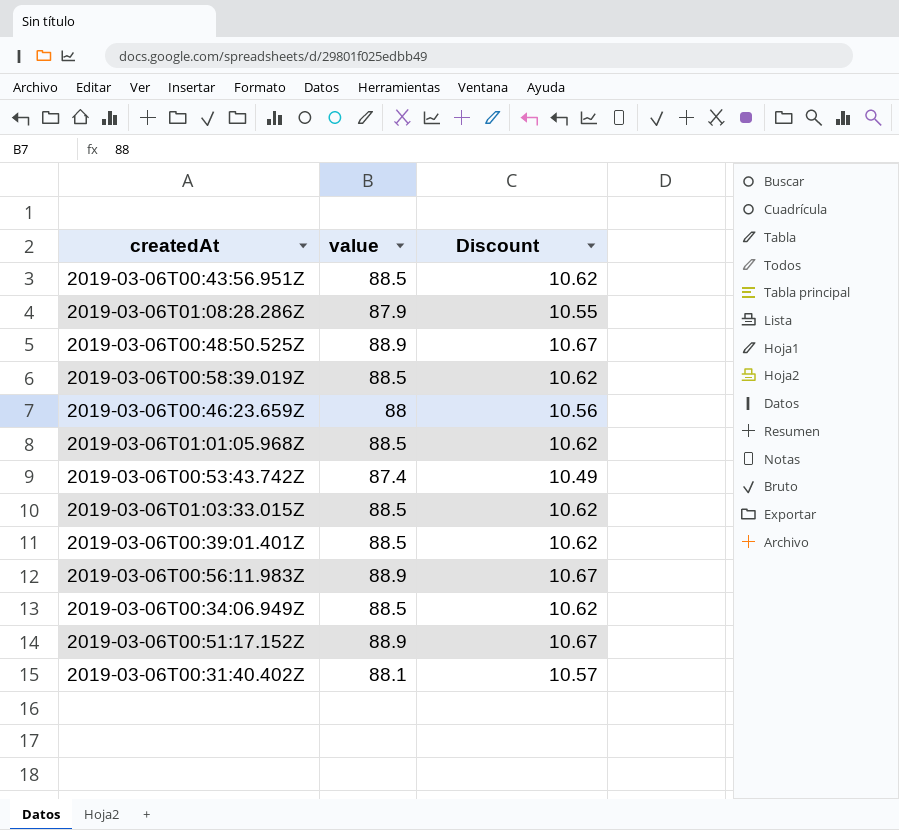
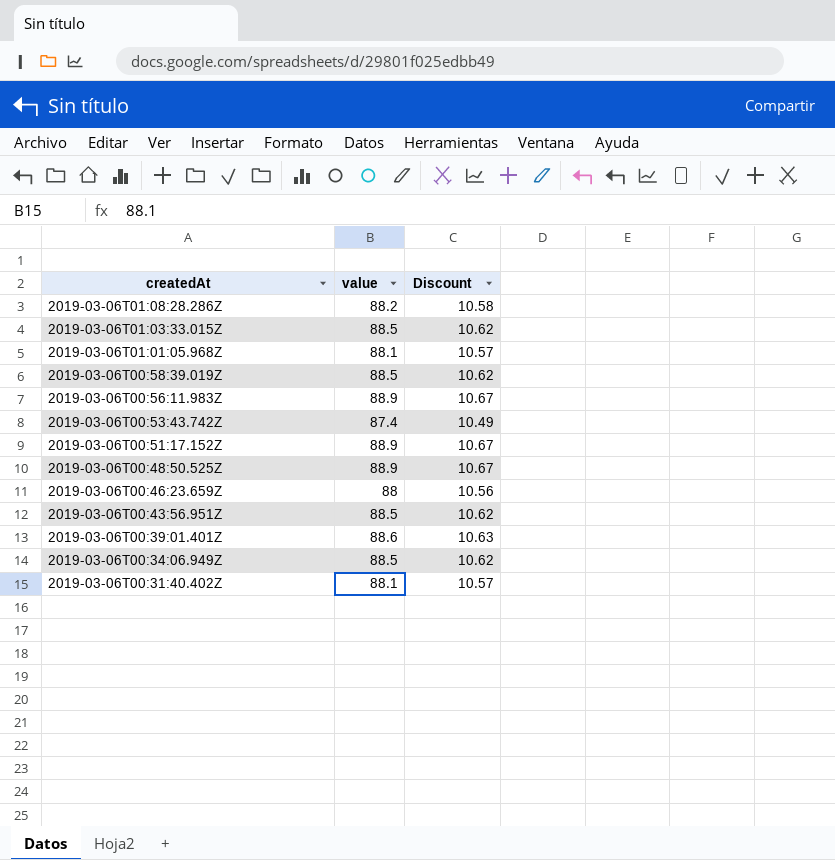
row order: none -> createdAt descending
2019-03-06T01:08:28.286Z | value: 87.9 -> 88.2
2019-03-06T01:08:28.286Z | Discount: 10.55 -> 10.58
2019-03-06T01:01:05.968Z | value: 88.5 -> 88.1
2019-03-06T01:01:05.968Z | Discount: 10.62 -> 10.57
2019-03-06T00:39:01.401Z | value: 88.5 -> 88.6
2019-03-06T00:39:01.401Z | Discount: 10.62 -> 10.63

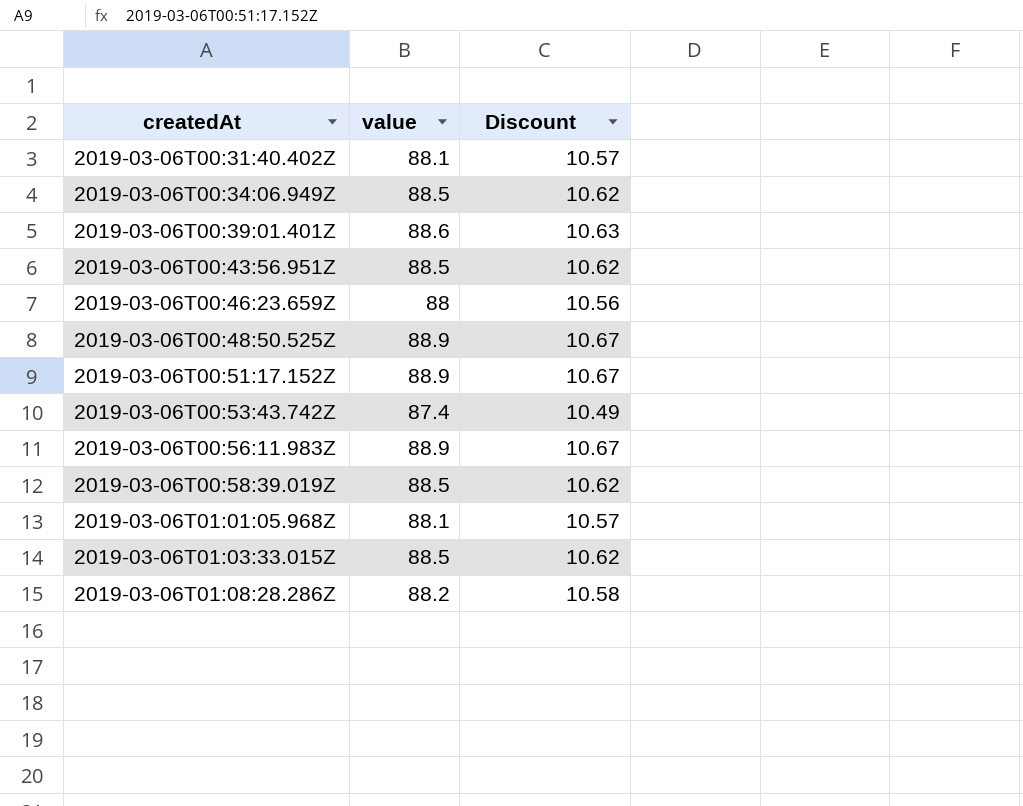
row order: createdAt descending -> createdAt ascending

